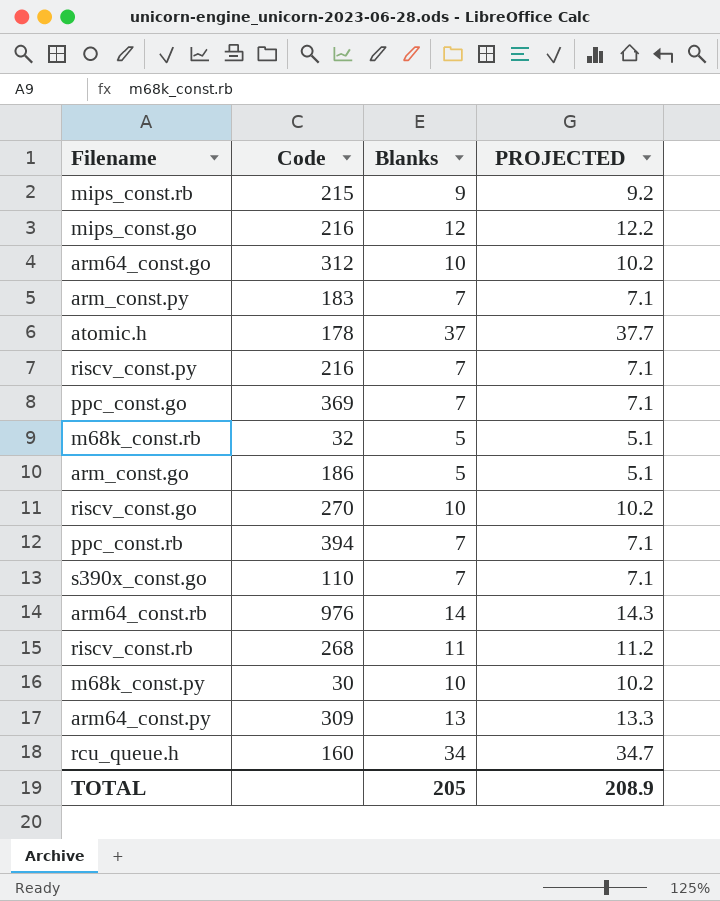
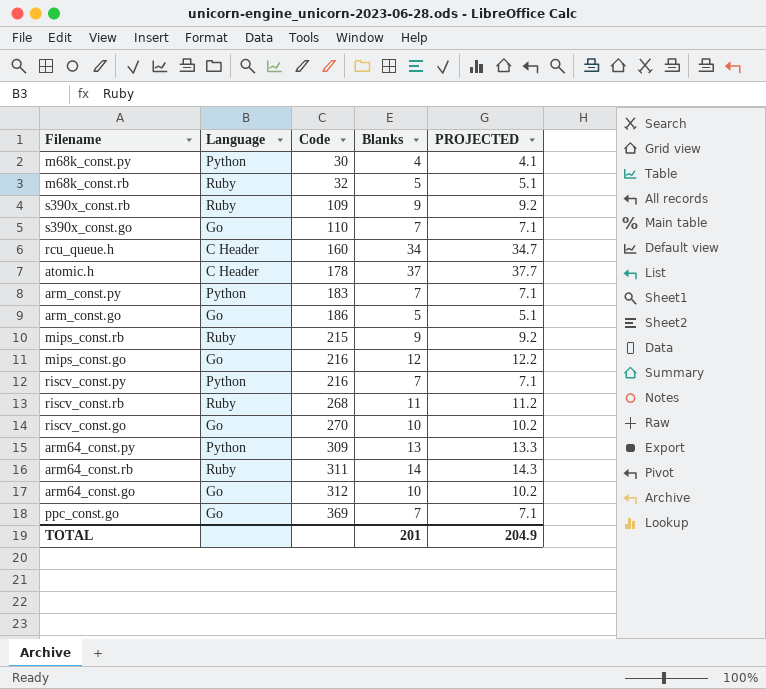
row order: none -> Code ascending
column Language | position: none -> 2
row ppc_const.rb: 394 | 7 | 7.1 -> none
m68k_const.py | Blanks: 10 -> 4
m68k_const.py | PROJECTED: 10.2 -> 4.1
row s390x_const.rb: none -> Ruby | 109 | 9 | 9.2
arm64_const.rb | Code: 976 -> 311
TOTAL | Blanks: 205 -> 201
TOTAL | PROJECTED: 208.9 -> 204.9

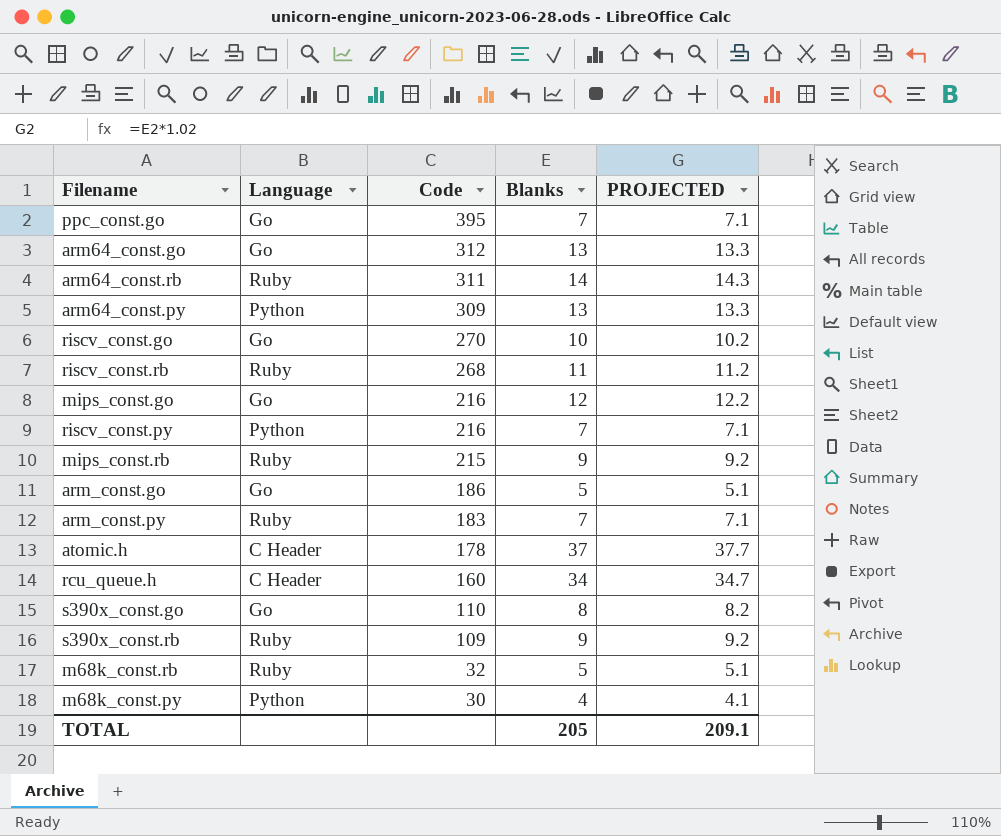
row order: Code ascending -> Code descending
ppc_const.go | Code: 369 -> 395
arm64_const.go | Blanks: 10 -> 13
arm64_const.go | PROJECTED: 10.2 -> 13.3
arm_const.py | Language: Python -> Ruby
s390x_const.go | Blanks: 7 -> 8
s390x_const.go | PROJECTED: 7.1 -> 8.2
TOTAL | Blanks: 201 -> 205
TOTAL | PROJECTED: 204.9 -> 209.1

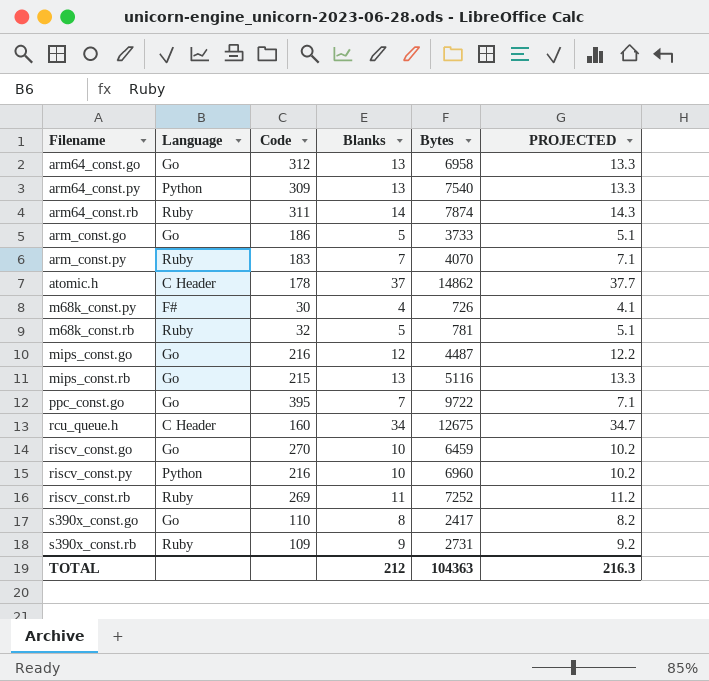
row order: Code descending -> Filename ascending
column Bytes | position: none -> 5
m68k_const.py | Language: Python -> F#
mips_const.rb | Language: Ruby -> Go
mips_const.rb | Blanks: 9 -> 13
mips_const.rb | PROJECTED: 9.2 -> 13.3
riscv_const.py | Blanks: 7 -> 10
riscv_const.py | PROJECTED: 7.1 -> 10.2
riscv_const.rb | Code: 268 -> 269
TOTAL | Blanks: 205 -> 212
TOTAL | PROJECTED: 209.1 -> 216.3

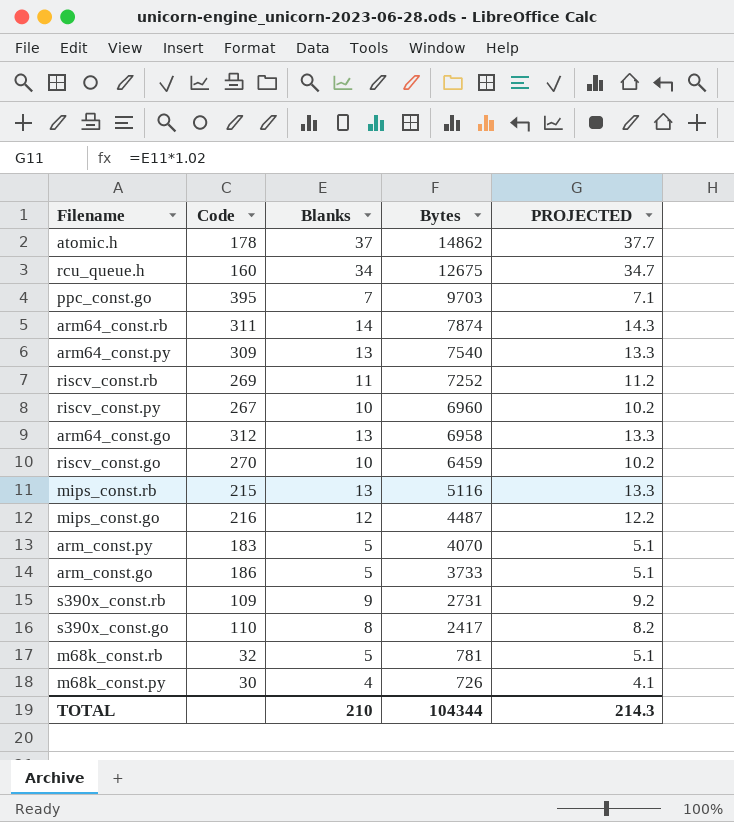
row order: Filename ascending -> Bytes descending
column Language | position: 2 -> none
ppc_const.go | Bytes: 9722 -> 9703
riscv_const.py | Code: 216 -> 267
arm_const.py | Blanks: 7 -> 5
arm_const.py | PROJECTED: 7.1 -> 5.1
TOTAL | Blanks: 212 -> 210
TOTAL | Bytes: 104363 -> 104344
TOTAL | PROJECTED: 216.3 -> 214.3

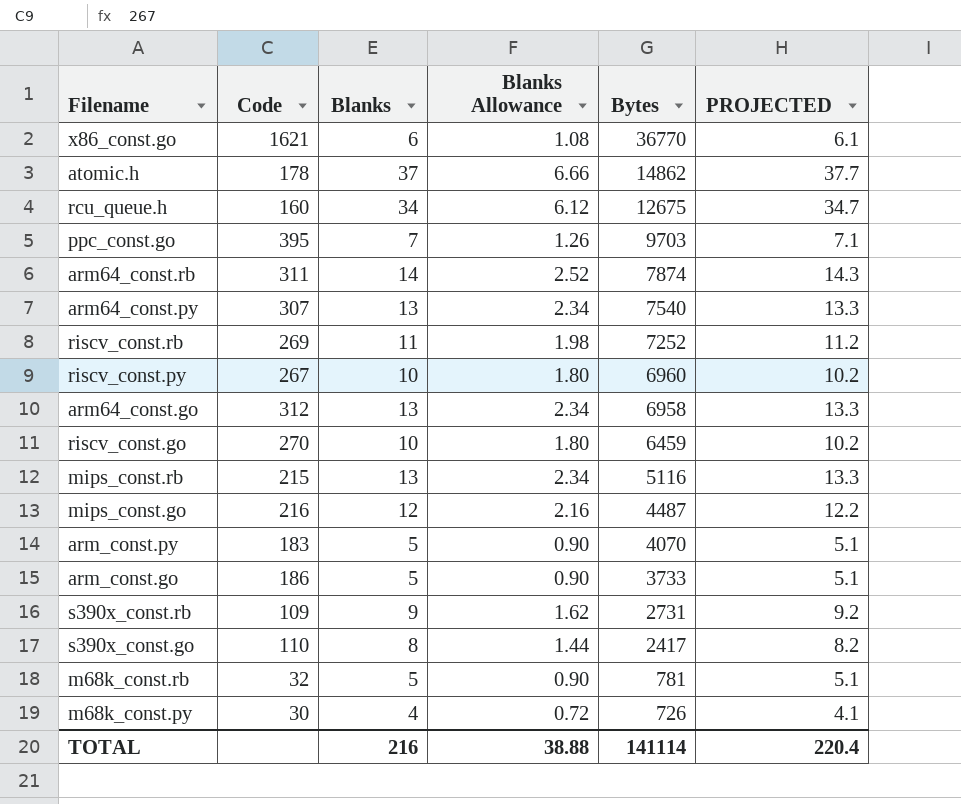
column Blanks Allowance | formula: none -> [Blanks] * 0.18
row x86_const.go: none -> 1621 | 6 | 1.08 | 36770 | 6.1
arm64_const.py | Code: 309 -> 307
TOTAL | Blanks: 210 -> 216
TOTAL | Bytes: 104344 -> 141114
TOTAL | PROJECTED: 214.3 -> 220.4

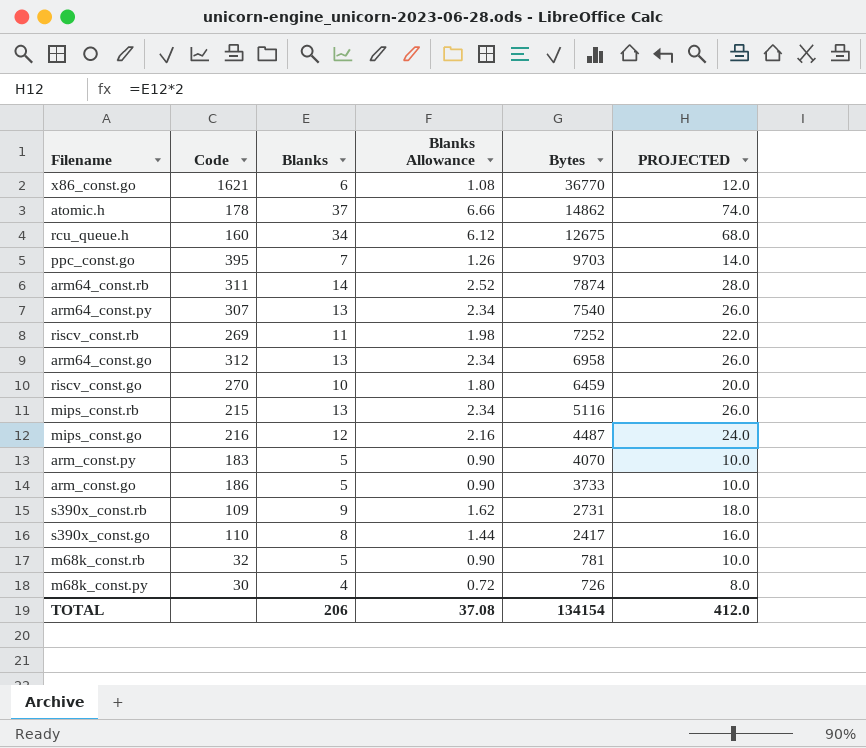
column PROJECTED | formula: [Blanks] * 1.02 -> [Blanks] * 2
row riscv_const.py: 267 | 10 | 1.80 | 6960 | 10.2 -> none
TOTAL | Blanks: 216 -> 206
TOTAL | Blanks Allowance: 38.88 -> 37.08
TOTAL | Bytes: 141114 -> 134154
TOTAL | PROJECTED: 220.4 -> 412.0

